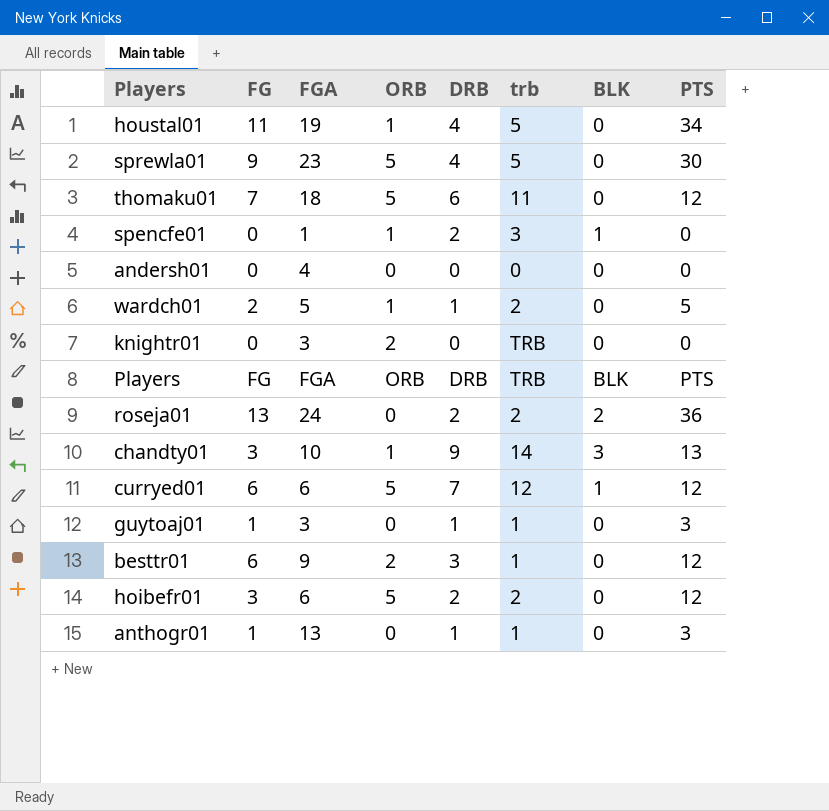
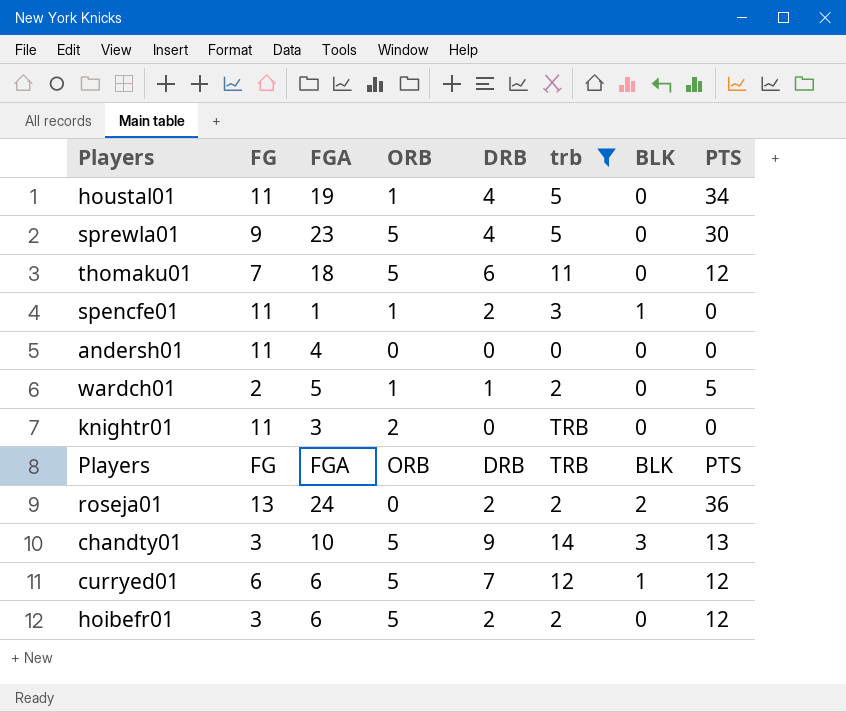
filter: none -> trb != 1
spencfe01 | FG: 0 -> 11
andersh01 | FG: 0 -> 11
knightr01 | FG: 0 -> 11
chandty01 | ORB: 1 -> 5

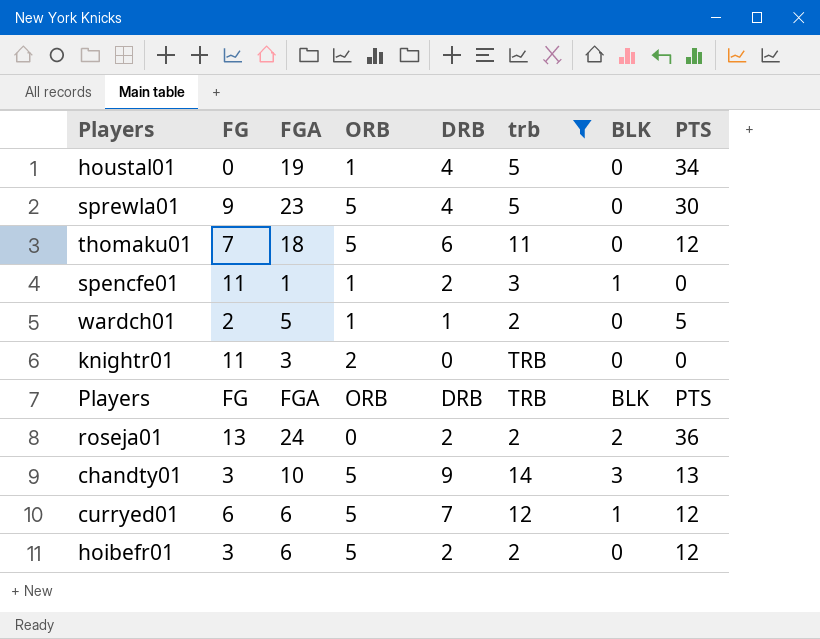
row andersh01: 11 | 4 | 0 | 0 | 0 | 0 | 0 -> none
houstal01 | FG: 11 -> 0

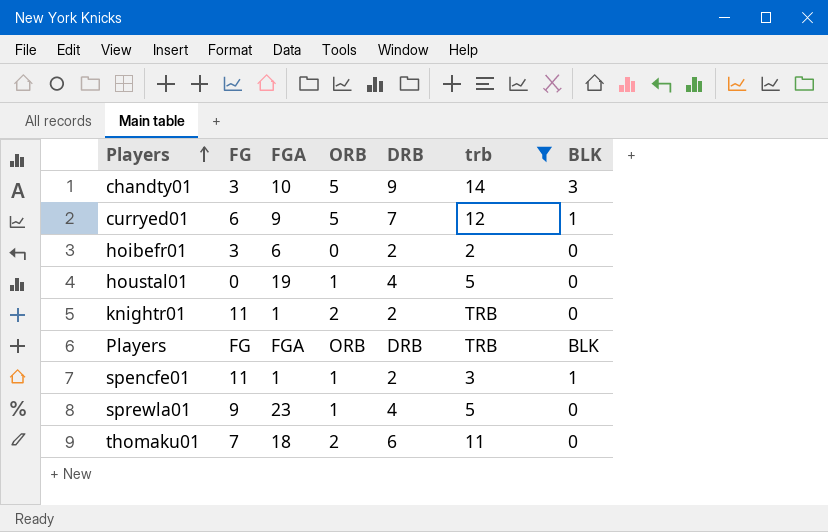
row order: none -> Players ascending
column PTS | position: 8 -> none
row wardch01: 2 | 5 | 1 | 1 | 2 | 0 | 5 -> none
row roseja01: 13 | 24 | 0 | 2 | 2 | 2 | 36 -> none
curryed01 | FGA: 6 -> 9
hoibefr01 | ORB: 5 -> 0
knightr01 | FGA: 3 -> 1
knightr01 | DRB: 0 -> 2
sprewla01 | ORB: 5 -> 1
thomaku01 | ORB: 5 -> 2

